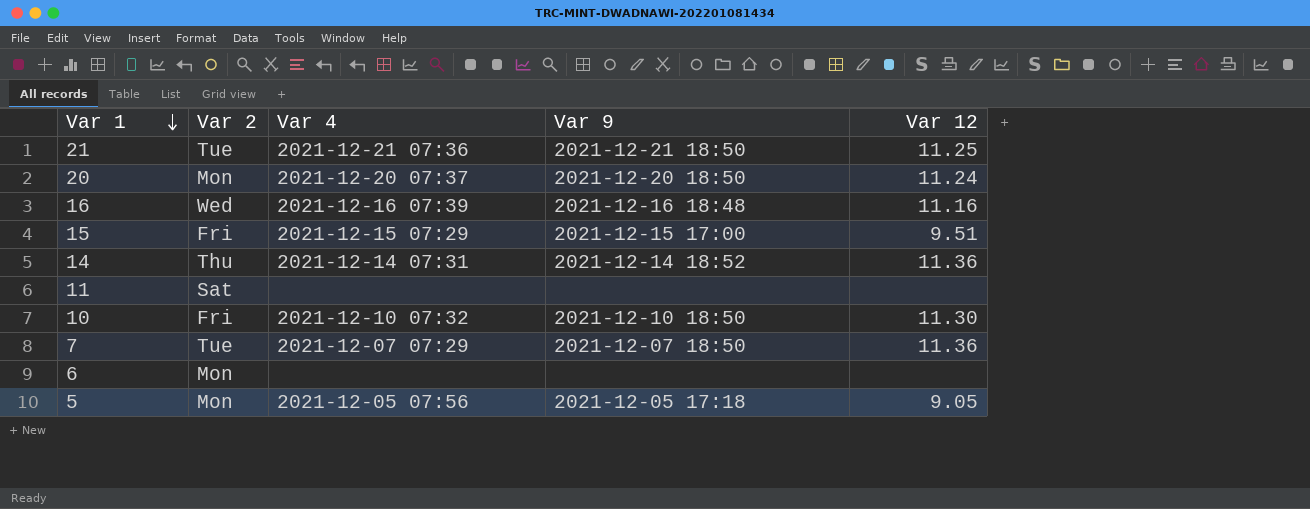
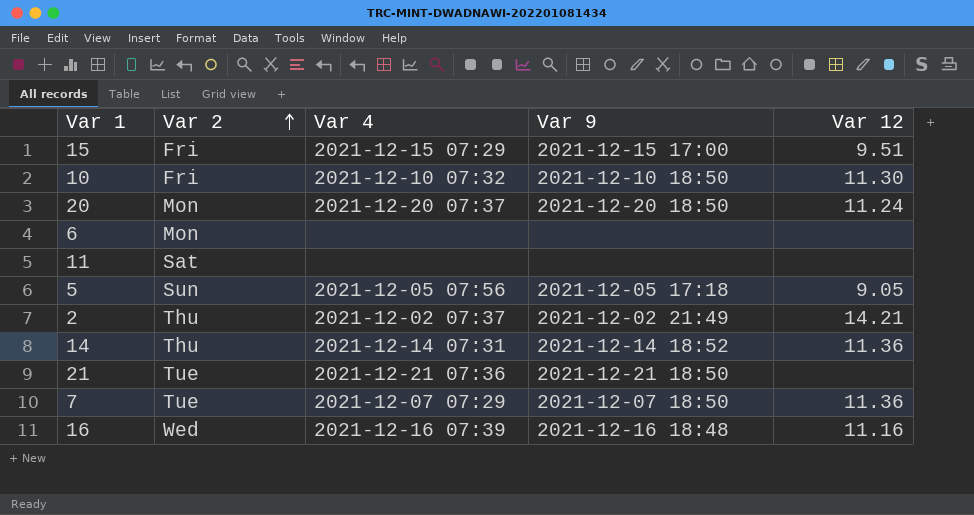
row order: Var 1 descending -> Var 2 ascending
5 | Var 2: Mon -> Sun
row 2: none -> Thu | 2021-12-02 07:37 | 2021-12-02 21:49 | 14.21
21 | Var 12: 11.25 -> none

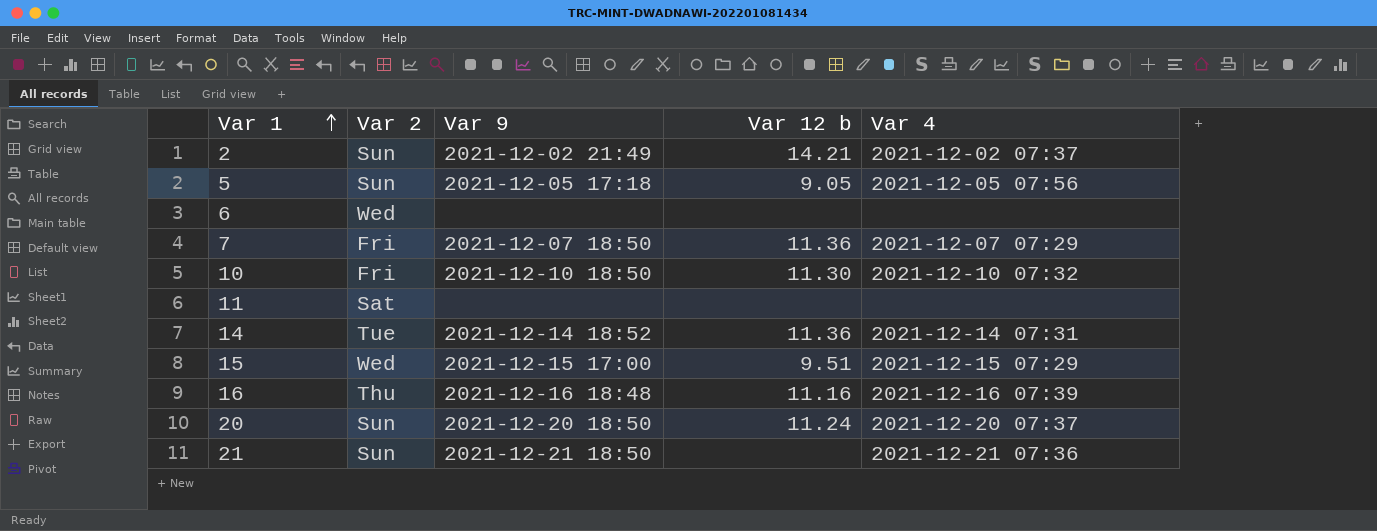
row order: Var 2 ascending -> Var 1 ascending
column name: Var 12 -> Var 12 b
column Var 4 | position: 3 -> 5
2 | Var 2: Thu -> Sun
6 | Var 2: Mon -> Wed
7 | Var 2: Tue -> Fri
14 | Var 2: Thu -> Tue
15 | Var 2: Fri -> Wed
16 | Var 2: Wed -> Thu
20 | Var 2: Mon -> Sun
21 | Var 2: Tue -> Sun

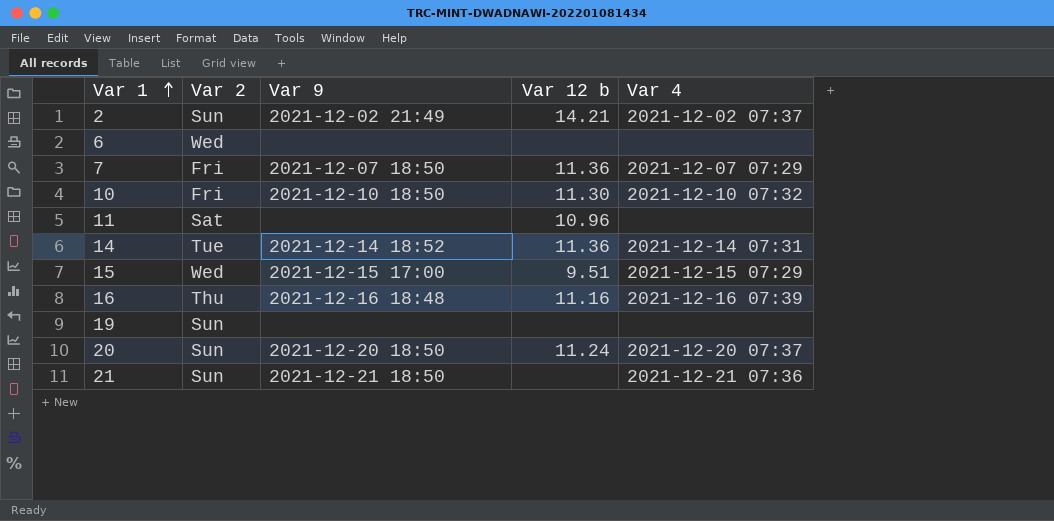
row 5: Sun | 2021-12-05 17:18 | 9.05 | 2021-12-05 07:56 -> none
11 | Var 12 b: none -> 10.96
row 19: none -> Sun | none | none | none

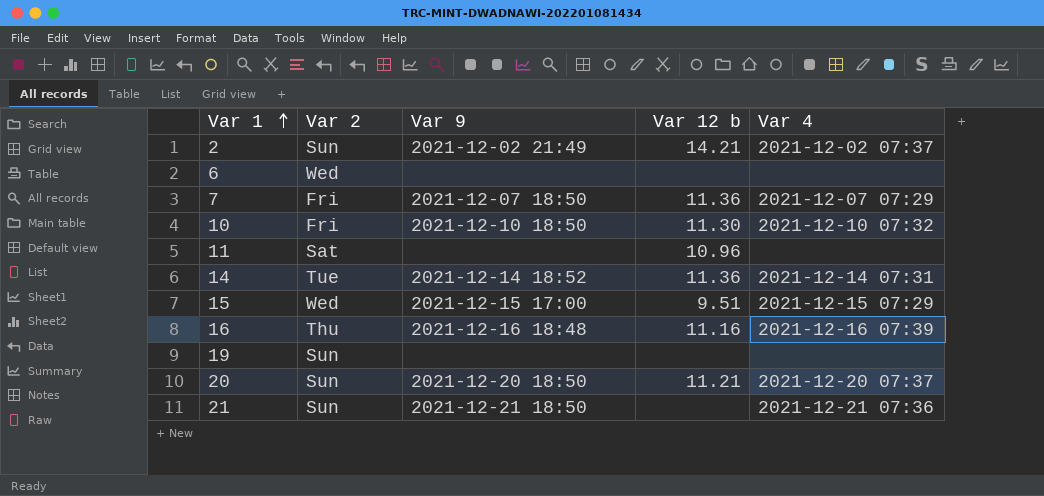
20 | Var 12 b: 11.24 -> 11.21

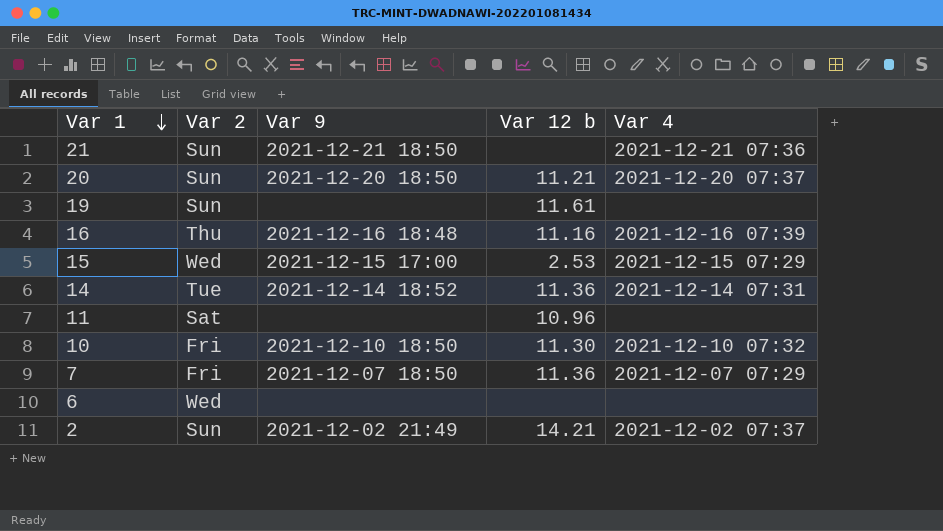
row order: Var 1 ascending -> Var 1 descending
19 | Var 12 b: none -> 11.61
15 | Var 12 b: 9.51 -> 2.53

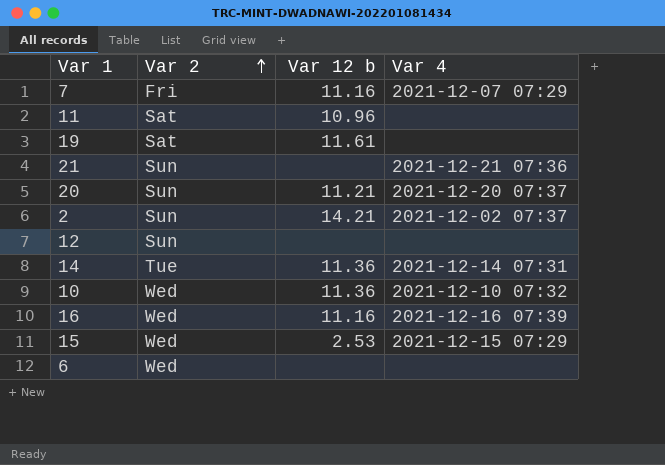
row order: Var 1 descending -> Var 2 ascending
column Var 9 | position: 3 -> none
7 | Var 12 b: 11.36 -> 11.16
19 | Var 2: Sun -> Sat
row 12: none -> Sun | none | none
10 | Var 2: Fri -> Wed
10 | Var 12 b: 11.30 -> 11.36
16 | Var 2: Thu -> Wed

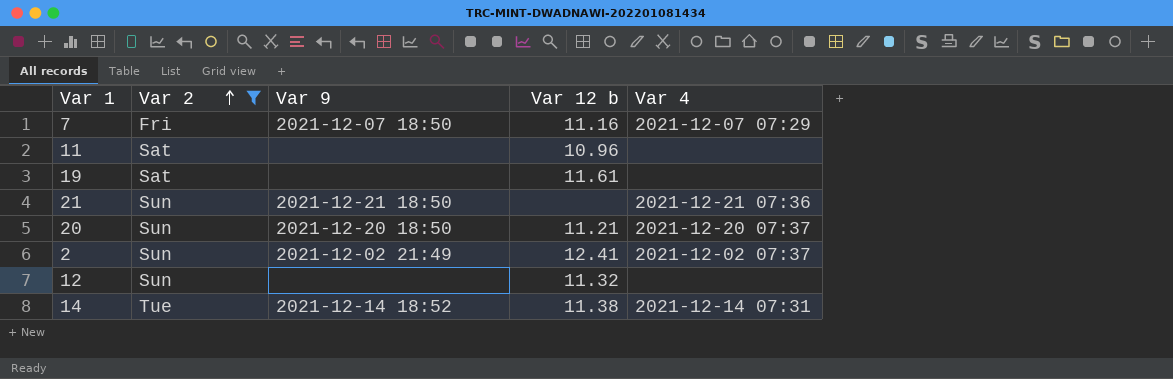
filter: none -> Var 2 != Wed
column Var 9 | position: none -> 3
2 | Var 12 b: 14.21 -> 12.41
12 | Var 12 b: none -> 11.32
14 | Var 12 b: 11.36 -> 11.38

